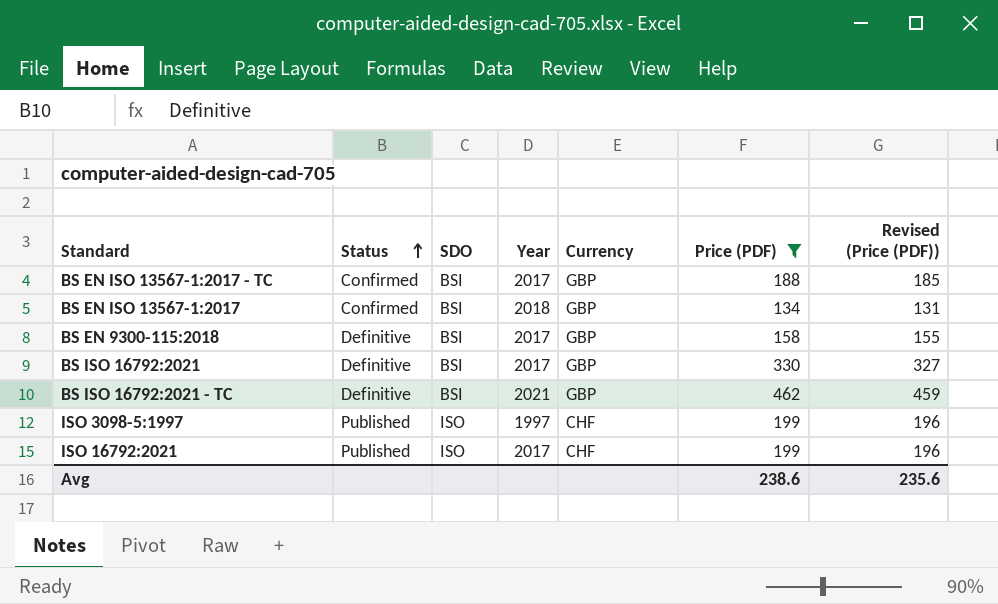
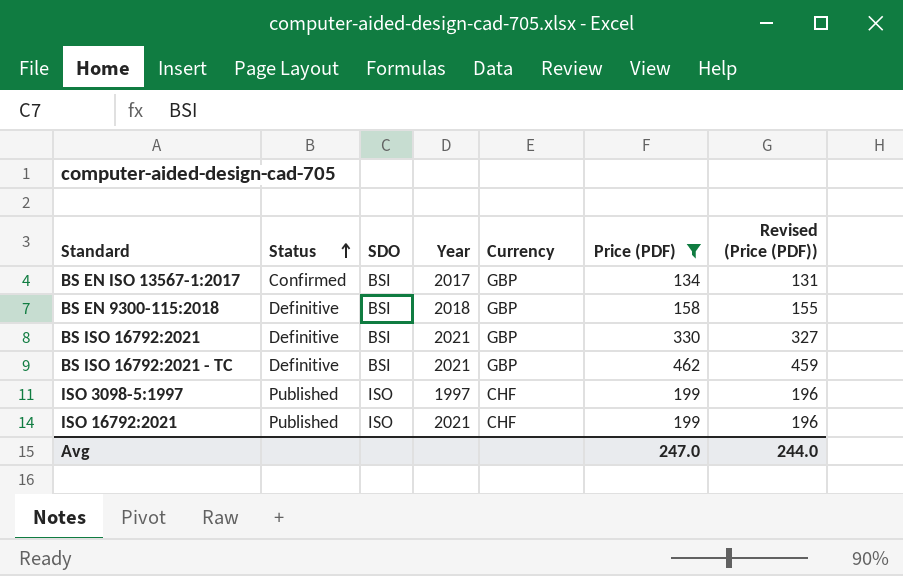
row BS EN ISO 13567-1:2017 - TC: Confirmed | BSI | 2017 | GBP | 188 | 185 -> none
BS EN ISO 13567-1:2017 | Year: 2018 -> 2017
BS EN 9300-115:2018 | Year: 2017 -> 2018
BS ISO 16792:2021 | Year: 2017 -> 2021
ISO 16792:2021 | Year: 2017 -> 2021
Avg | Price (PDF): 238.6 -> 247.0
Avg | Revised (Price (PDF)): 235.6 -> 244.0

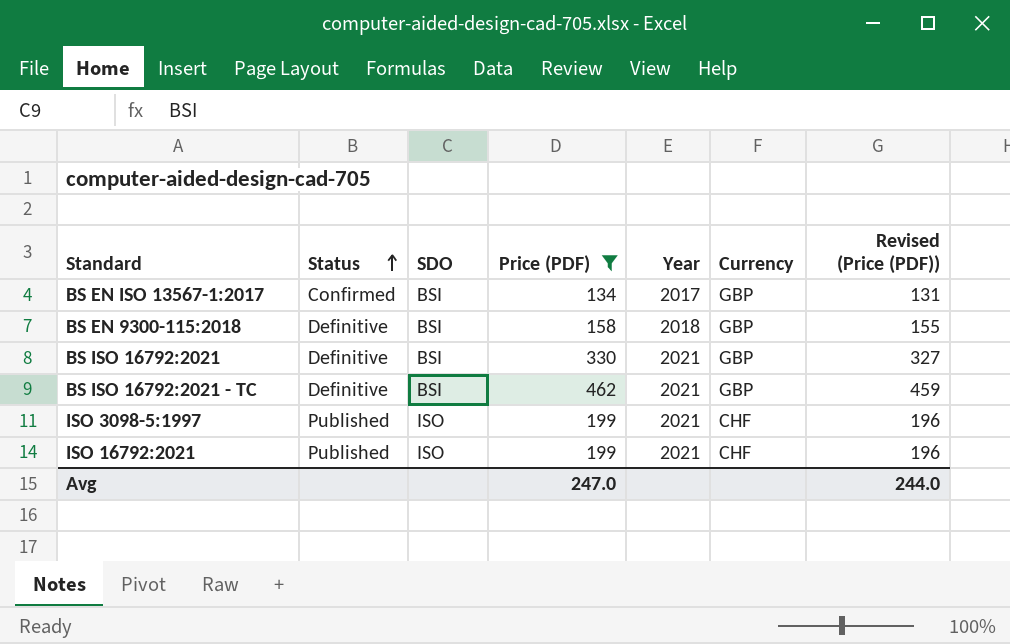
column Price (PDF) | position: 6 -> 4
ISO 3098-5:1997 | Year: 1997 -> 2021

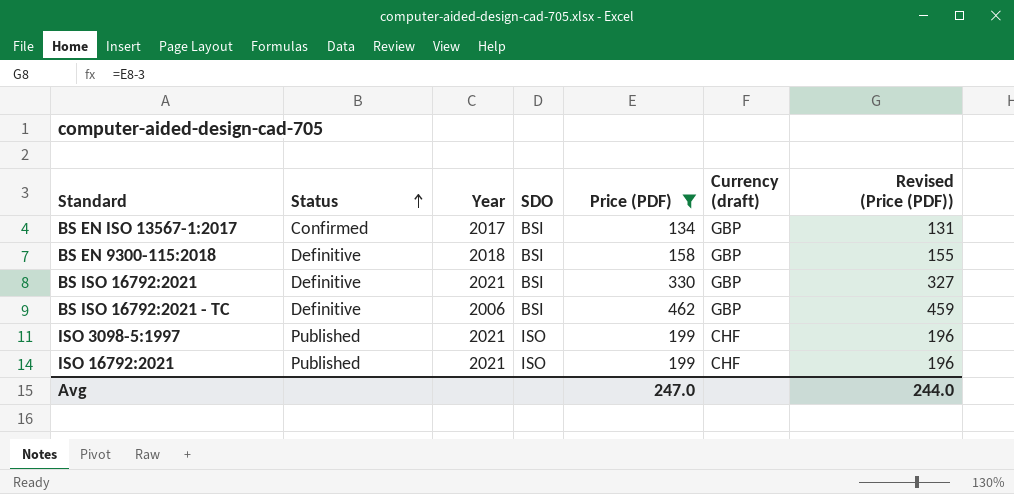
column Year | position: 5 -> 3
column name: Currency -> Currency (draft)
BS ISO 16792:2021 - TC | Year: 2021 -> 2006

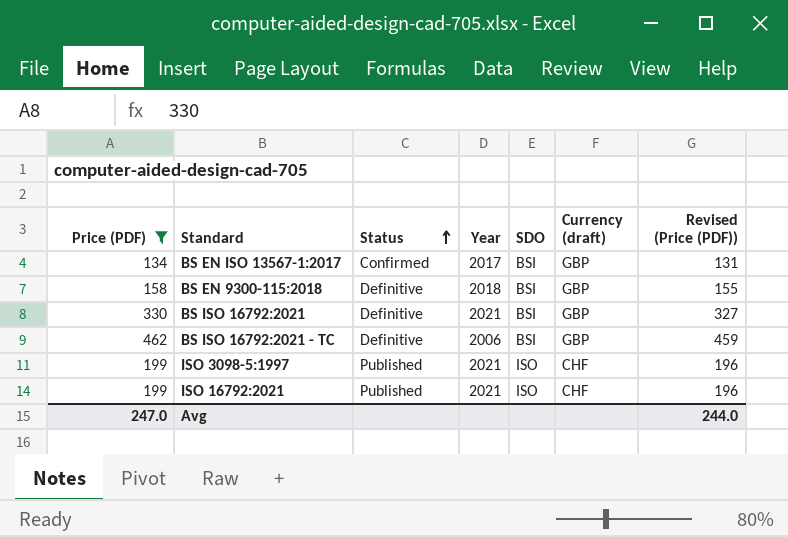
column Price (PDF) | position: 5 -> 1

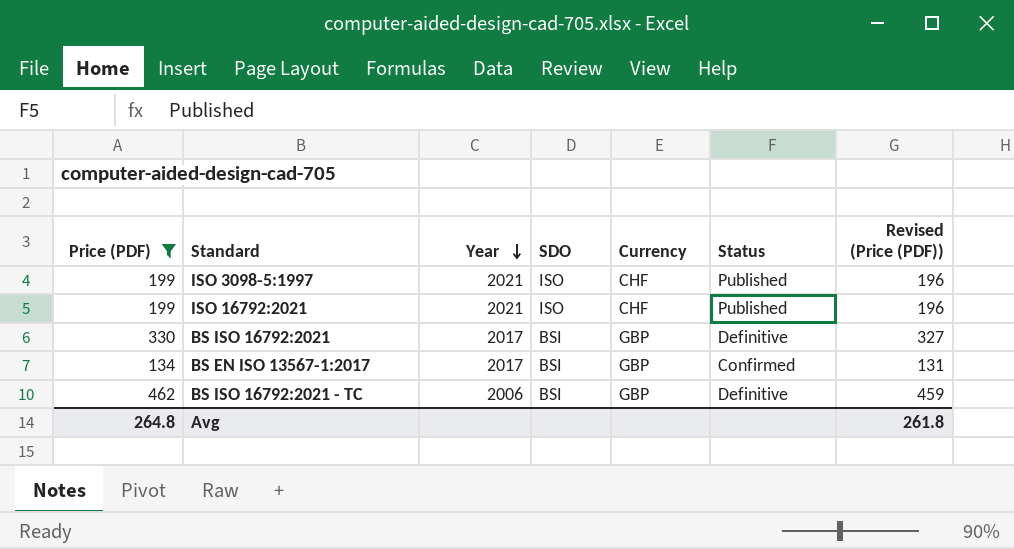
row order: Status ascending -> Year descending
column name: Currency (draft) -> Currency
column Status | position: 3 -> 6
row BS EN 9300-115:2018: 158 | Definitive | 2018 | BSI | GBP | 155 -> none
BS ISO 16792:2021 | Year: 2021 -> 2017
Avg | Price (PDF): 247.0 -> 264.8
Avg | Revised (Price (PDF)): 244.0 -> 261.8

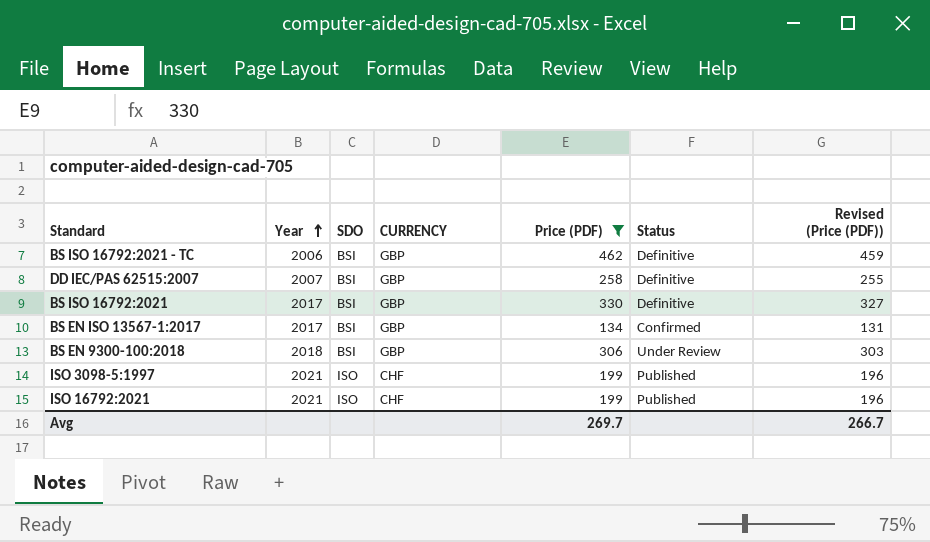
row order: Year descending -> Year ascending
column name: Currency -> CURRENCY
column Price (PDF) | position: 1 -> 5
row DD IEC/PAS 62515:2007: none -> 2007 | BSI | GBP | 258 | Definitive | 255
row BS EN 9300-100:2018: none -> 2018 | BSI | GBP | 306 | Under Review | 303
Avg | Price (PDF): 264.8 -> 269.7
Avg | Revised (Price (PDF)): 261.8 -> 266.7

